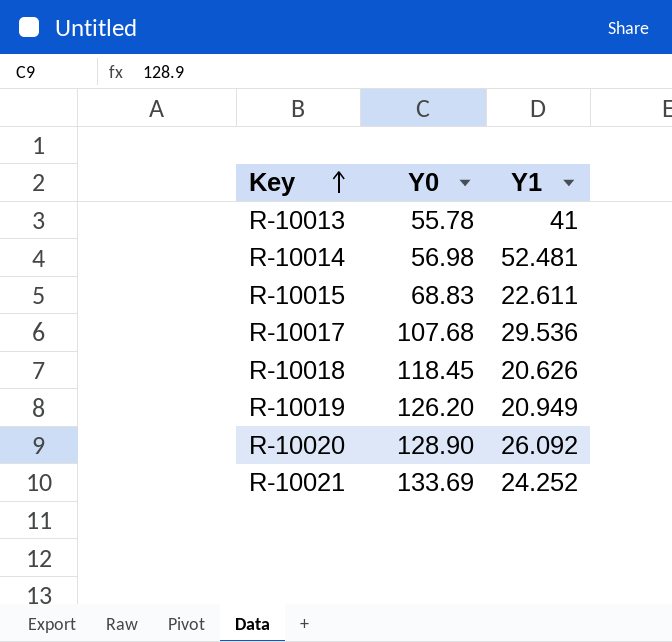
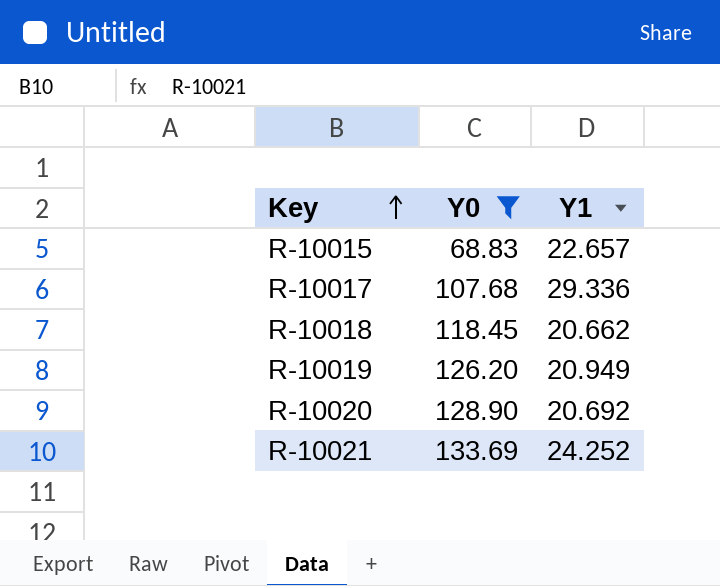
filter: none -> Y0 >= 68.83
R-10015 | Y1: 22.611 -> 22.657
R-10017 | Y1: 29.536 -> 29.336
R-10018 | Y1: 20.626 -> 20.662
R-10020 | Y1: 26.092 -> 20.692

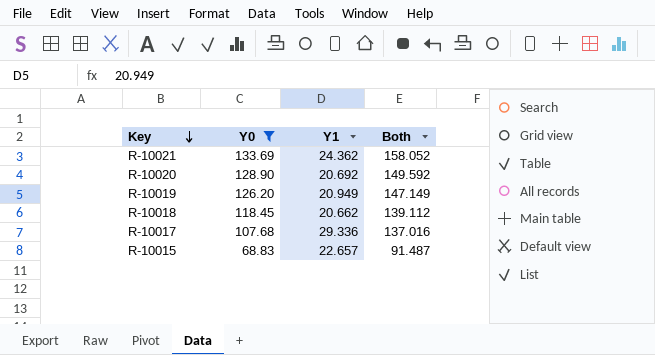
row order: Key ascending -> Key descending
column Both | formula: none -> [Y0] + [Y1]
R-10021 | Y1: 24.252 -> 24.362

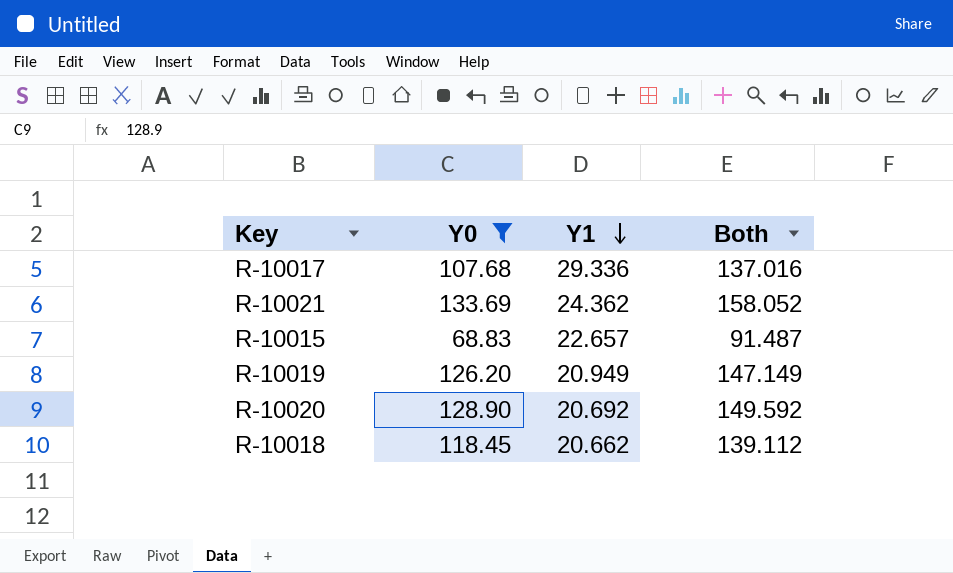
row order: Key descending -> Y1 descending

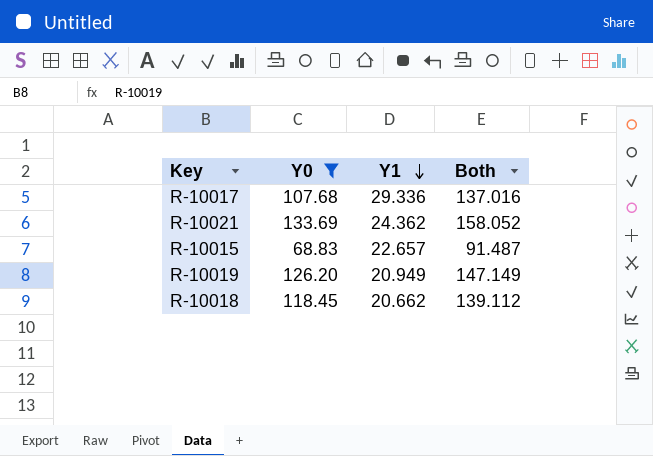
row R-10020: 128.90 | 20.692 | 149.592 -> none

